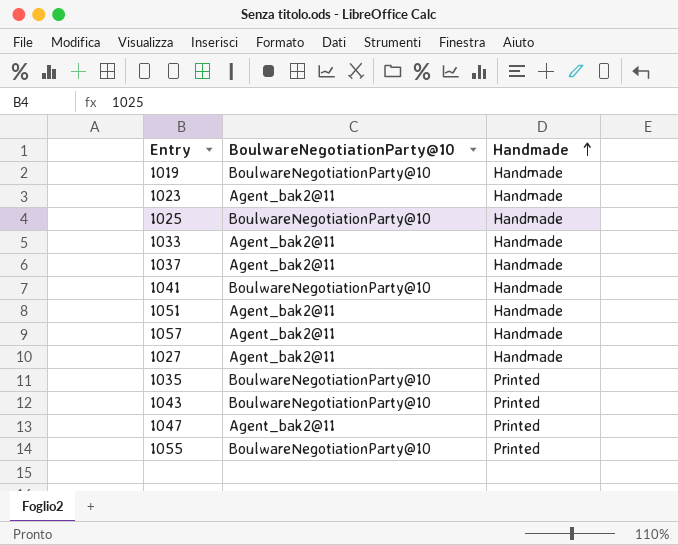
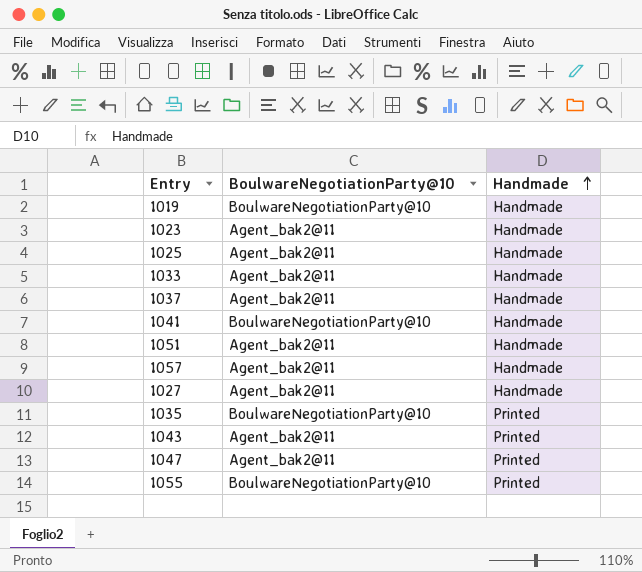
1025 | BoulwareNegotiationParty@10: BoulwareNegotiationParty@10 -> Agent_bak2@11
1043 | BoulwareNegotiationParty@10: BoulwareNegotiationParty@10 -> Agent_bak2@11

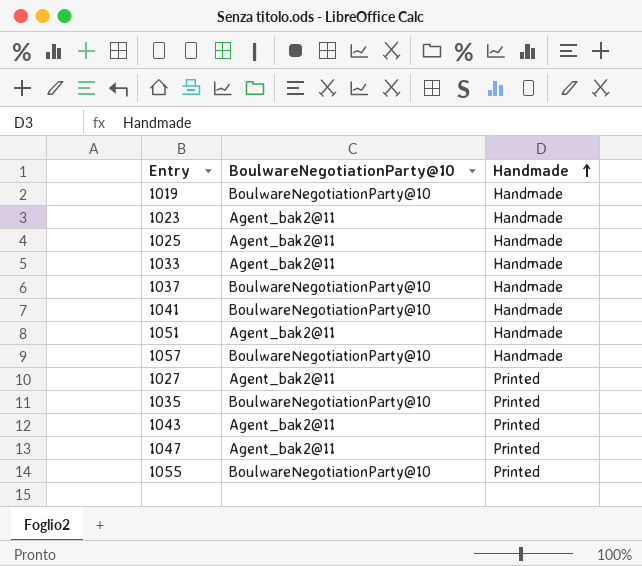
1037 | BoulwareNegotiationParty@10: Agent_bak2@11 -> BoulwareNegotiationParty@10
1057 | BoulwareNegotiationParty@10: Agent_bak2@11 -> BoulwareNegotiationParty@10
1027 | Handmade: Handmade -> Printed

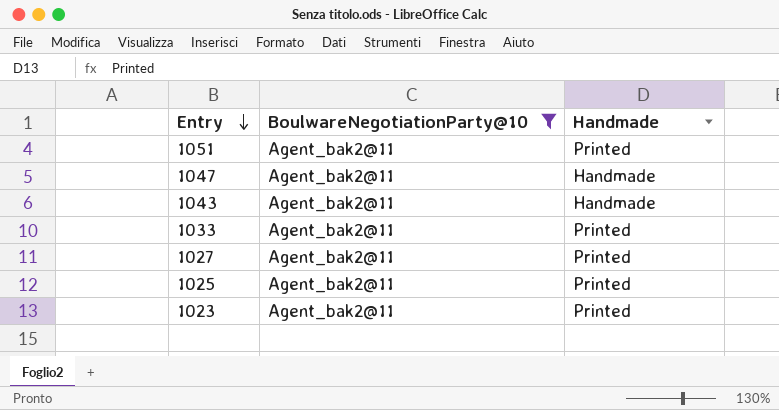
filter: none -> BoulwareNegotiationParty@10 = Agent_bak2@11
row order: Handmade ascending -> Entry descending
1051 | Handmade: Handmade -> Printed
1047 | Handmade: Printed -> Handmade
1043 | Handmade: Printed -> Handmade
1033 | Handmade: Handmade -> Printed
1025 | Handmade: Handmade -> Printed
1023 | Handmade: Handmade -> Printed

